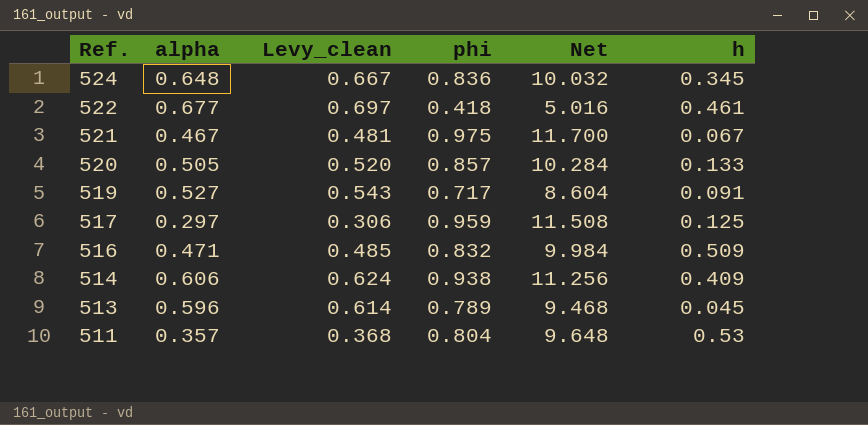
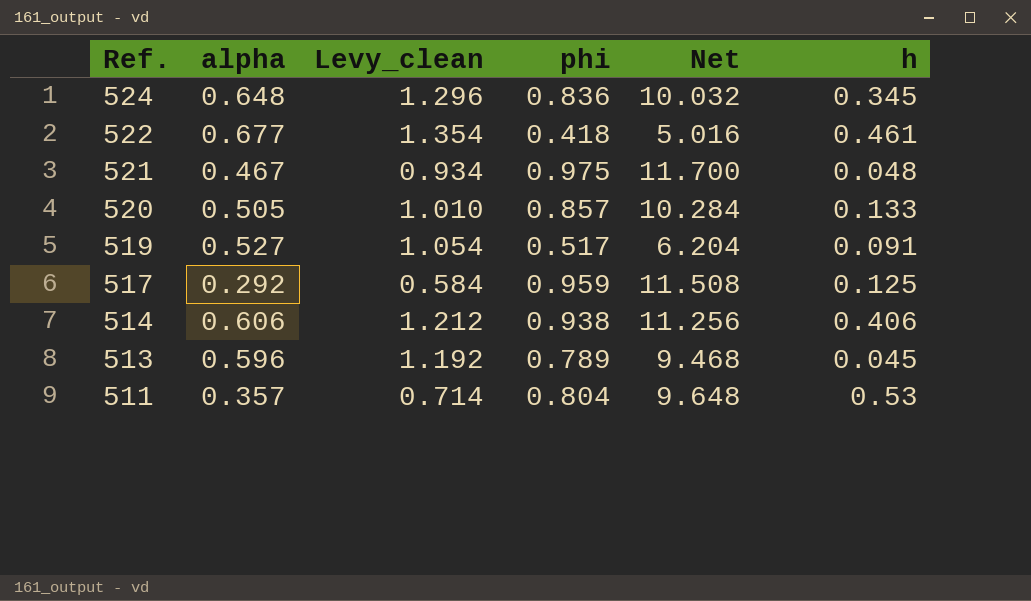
column Levy_clean | formula: [alpha] * 1.03 -> [alpha] * 2
row 516: 0.471 | 0.485 | 0.832 | 9.984 | 0.509 -> none
521 | h: 0.067 -> 0.048
519 | phi: 0.717 -> 0.517
519 | Net: 8.604 -> 6.204
517 | alpha: 0.297 -> 0.292
514 | h: 0.409 -> 0.406

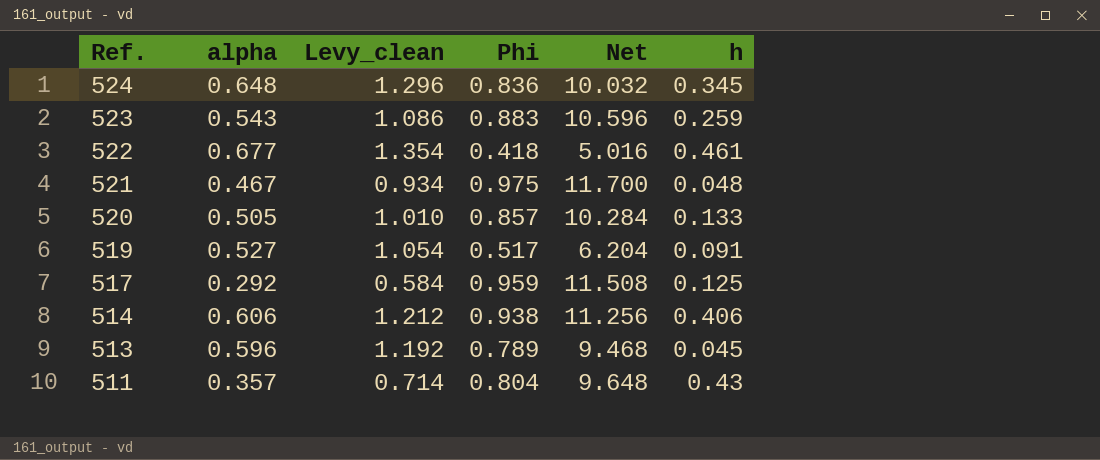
column name: phi -> Phi
row 523: none -> 0.543 | 1.086 | 0.883 | 10.596 | 0.259
511 | h: 0.53 -> 0.43

